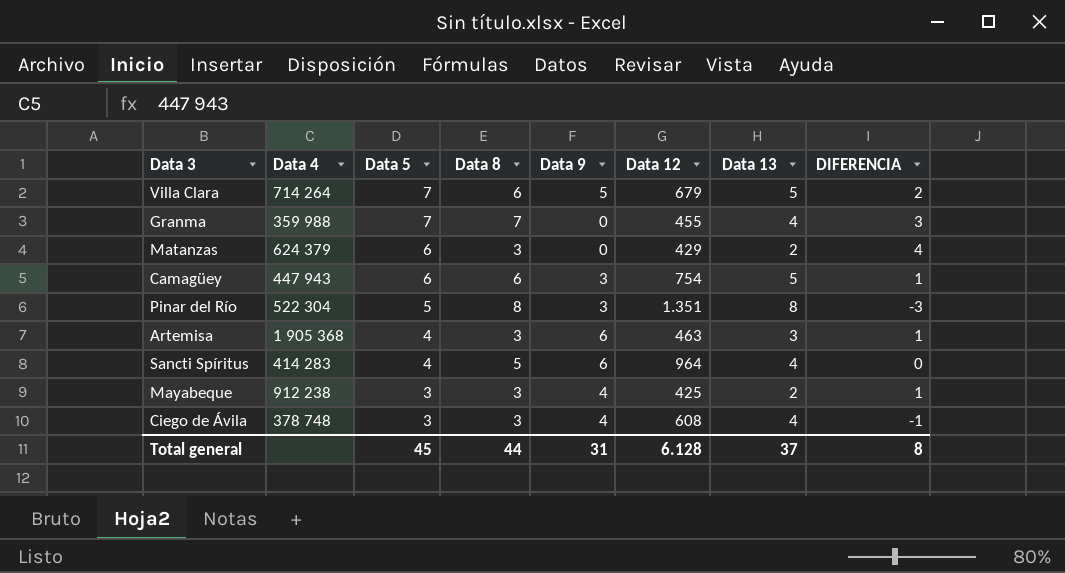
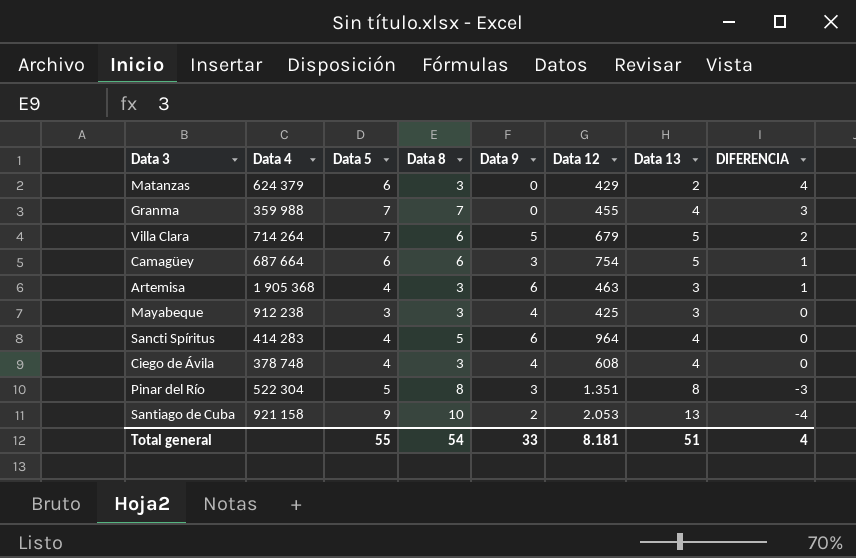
row order: Data 5 descending -> DIFERENCIA descending
Camagüey | Data 4: 447 943 -> 687 664
Mayabeque | Data 13: 2 -> 3
Mayabeque | DIFERENCIA: 1 -> 0
Ciego de Ávila | Data 5: 3 -> 4
Ciego de Ávila | DIFERENCIA: -1 -> 0
row Santiago de Cuba: none -> 921 158 | 9 | 10 | 2 | 2.053 | 13 | -4
Total general | Data 5: 45 -> 55
Total general | Data 8: 44 -> 54
Total general | Data 9: 31 -> 33
Total general | Data 12: 6.128 -> 8.181
Total general | Data 13: 37 -> 51
Total general | DIFERENCIA: 8 -> 4

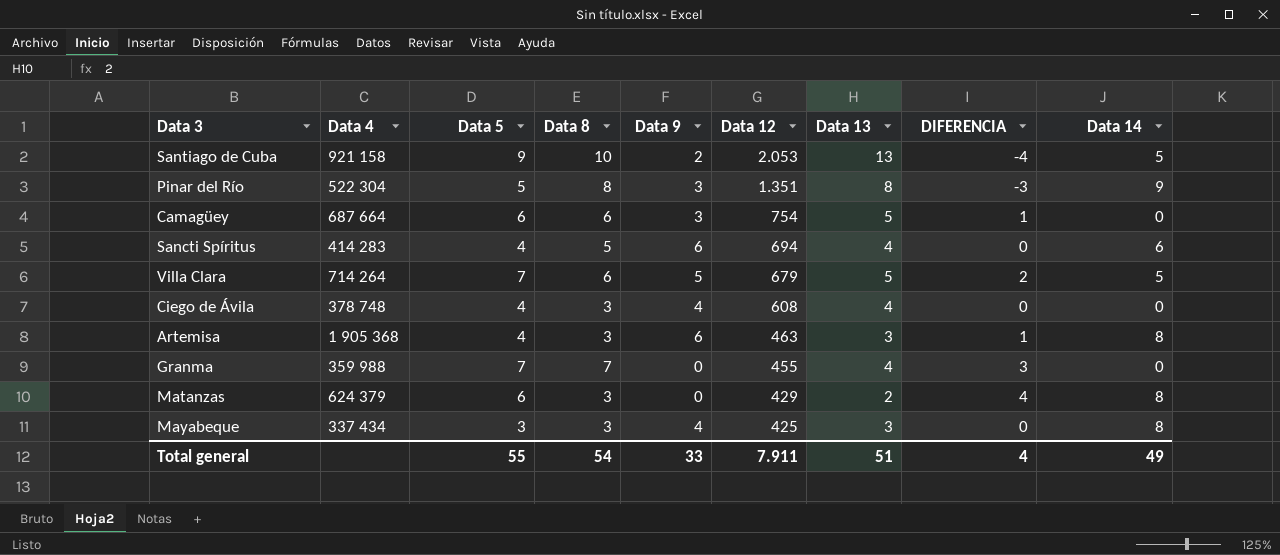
row order: DIFERENCIA descending -> Data 12 descending
column Data 14 | position: none -> 9
Sancti Spíritus | Data 12: 964 -> 694
Mayabeque | Data 4: 912 238 -> 337 434
Total general | Data 12: 8.181 -> 7.911

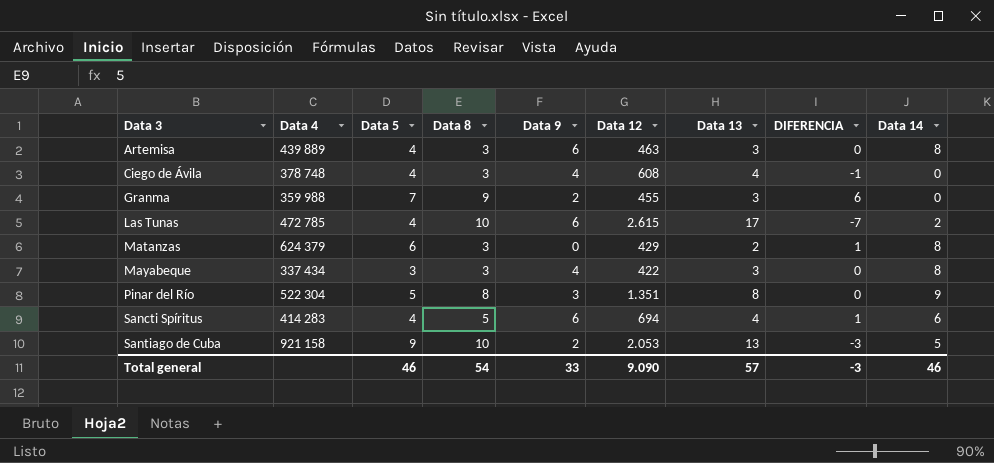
row order: Data 12 descending -> Data 3 ascending
column DIFERENCIA | formula: [Data 5] - [Data 13] -> [Data 8] - [Data 13]
row Camagüey: 687 664 | 6 | 6 | 3 | 754 | 5 | 1 | 0 -> none
row Villa Clara: 714 264 | 7 | 6 | 5 | 679 | 5 | 2 | 5 -> none
Artemisa | Data 4: 1 905 368 -> 439 889
Granma | Data 8: 7 -> 9
Granma | Data 9: 0 -> 2
Granma | Data 13: 4 -> 3
row Las Tunas: none -> 472 785 | 4 | 10 | 6 | 2.615 | 17 | -7 | 2
Mayabeque | Data 12: 425 -> 422
Total general | Data 5: 55 -> 46
Total general | Data 12: 7.911 -> 9.090
Total general | Data 13: 51 -> 57
Total general | DIFERENCIA: 4 -> -3
Total general | Data 14: 49 -> 46

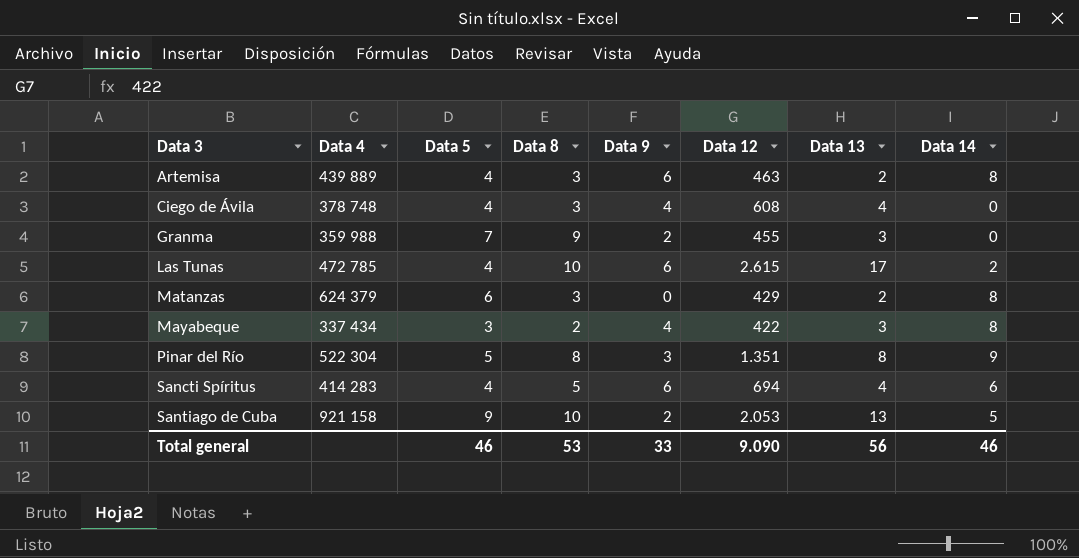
column DIFERENCIA | formula: [Data 8] - [Data 13] -> none
Artemisa | Data 13: 3 -> 2
Mayabeque | Data 8: 3 -> 2
Total general | Data 8: 54 -> 53
Total general | Data 13: 57 -> 56

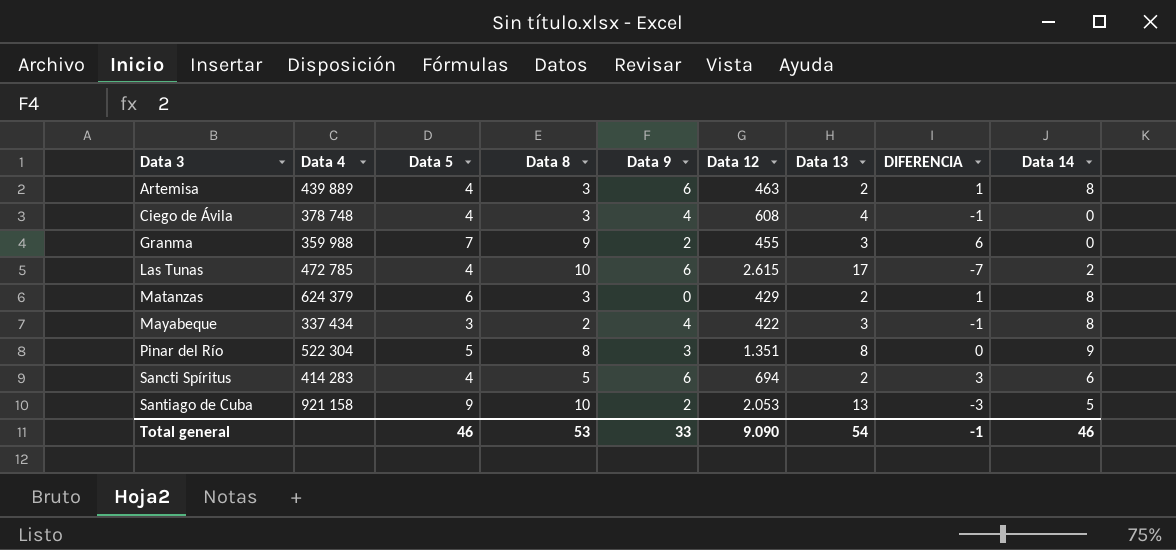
column DIFERENCIA | formula: none -> [Data 8] - [Data 13]
Sancti Spíritus | Data 13: 4 -> 2
Total general | Data 13: 56 -> 54

